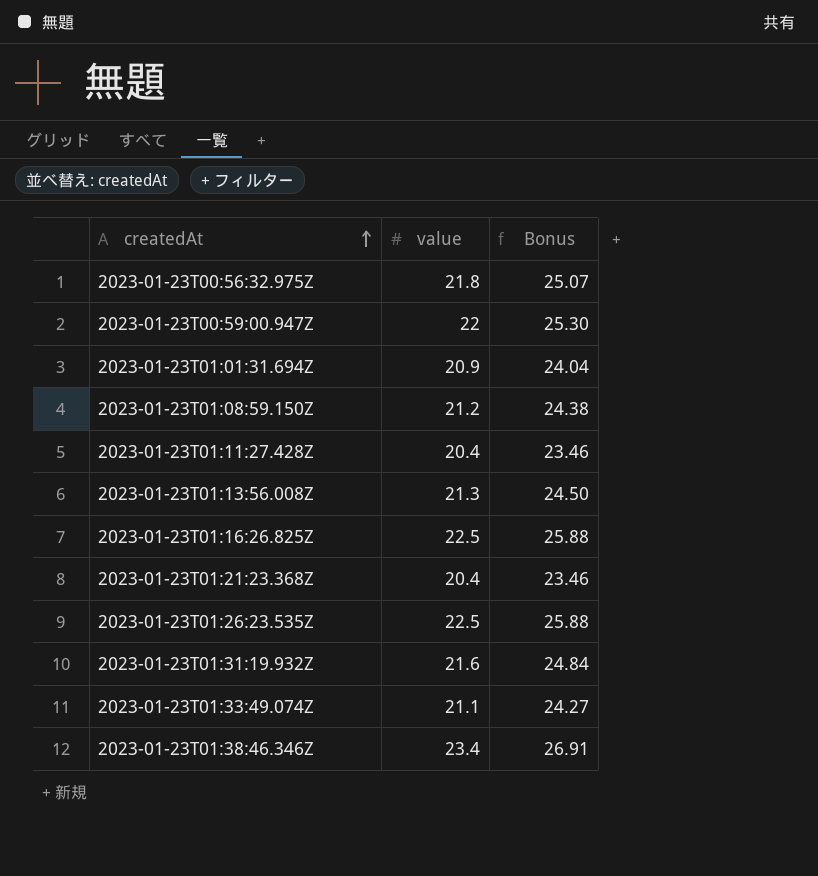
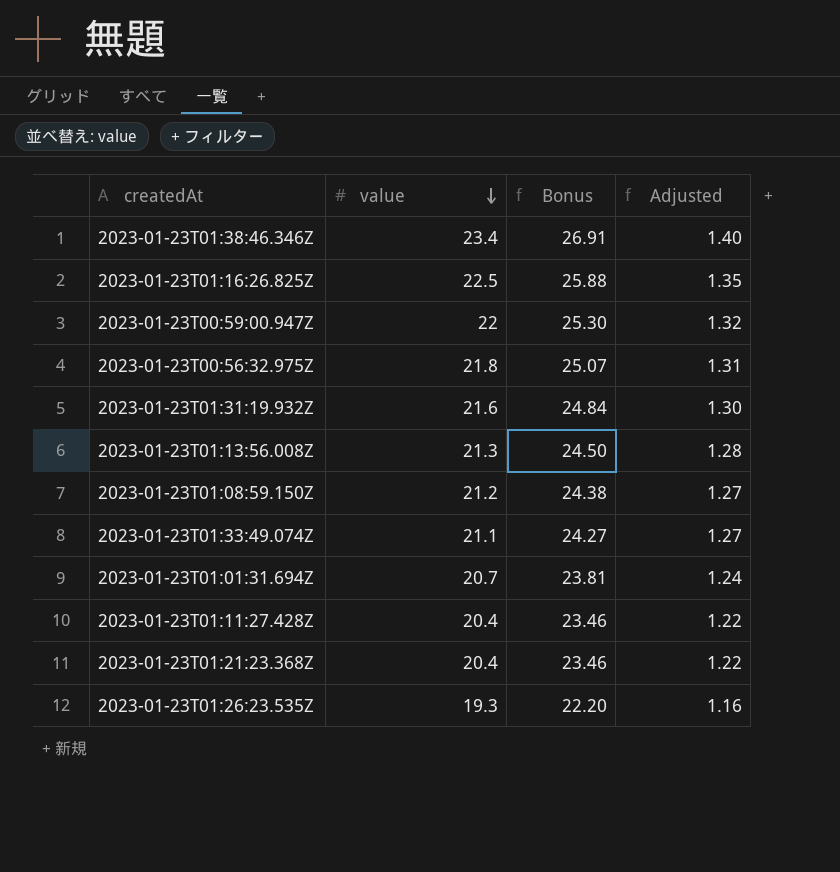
row order: createdAt ascending -> value descending
column Adjusted | formula: none -> [value] * 0.06
2023-01-23T01:01:31.694Z | value: 20.9 -> 20.7
2023-01-23T01:01:31.694Z | Bonus: 24.04 -> 23.81
2023-01-23T01:26:23.535Z | value: 22.5 -> 19.3
2023-01-23T01:26:23.535Z | Bonus: 25.88 -> 22.20

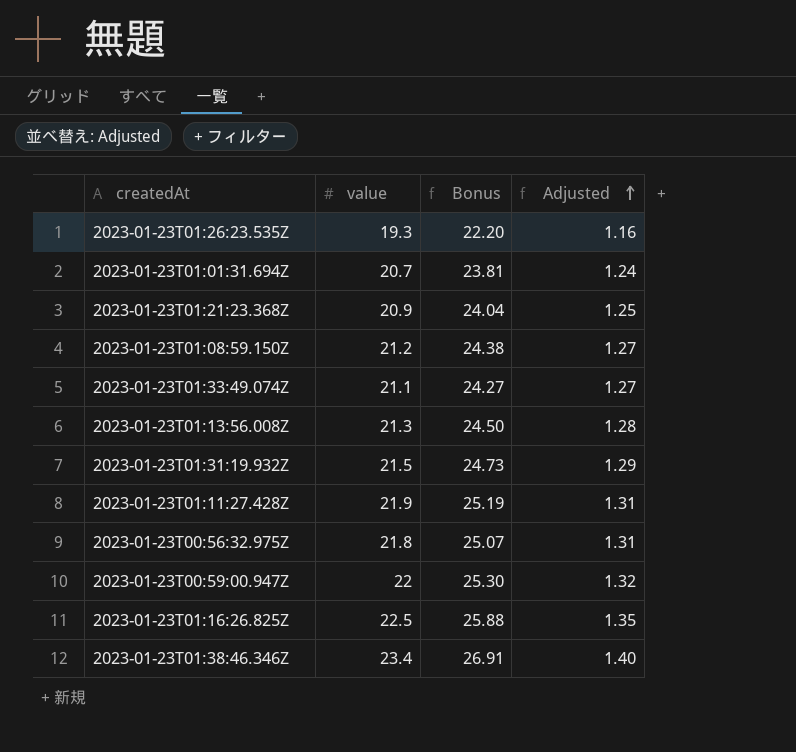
row order: value descending -> Adjusted ascending
2023-01-23T01:21:23.368Z | value: 20.4 -> 20.9
2023-01-23T01:21:23.368Z | Bonus: 23.46 -> 24.04
2023-01-23T01:21:23.368Z | Adjusted: 1.22 -> 1.25
2023-01-23T01:31:19.932Z | value: 21.6 -> 21.5
2023-01-23T01:31:19.932Z | Bonus: 24.84 -> 24.73
2023-01-23T01:31:19.932Z | Adjusted: 1.30 -> 1.29
2023-01-23T01:11:27.428Z | value: 20.4 -> 21.9
2023-01-23T01:11:27.428Z | Bonus: 23.46 -> 25.19
2023-01-23T01:11:27.428Z | Adjusted: 1.22 -> 1.31

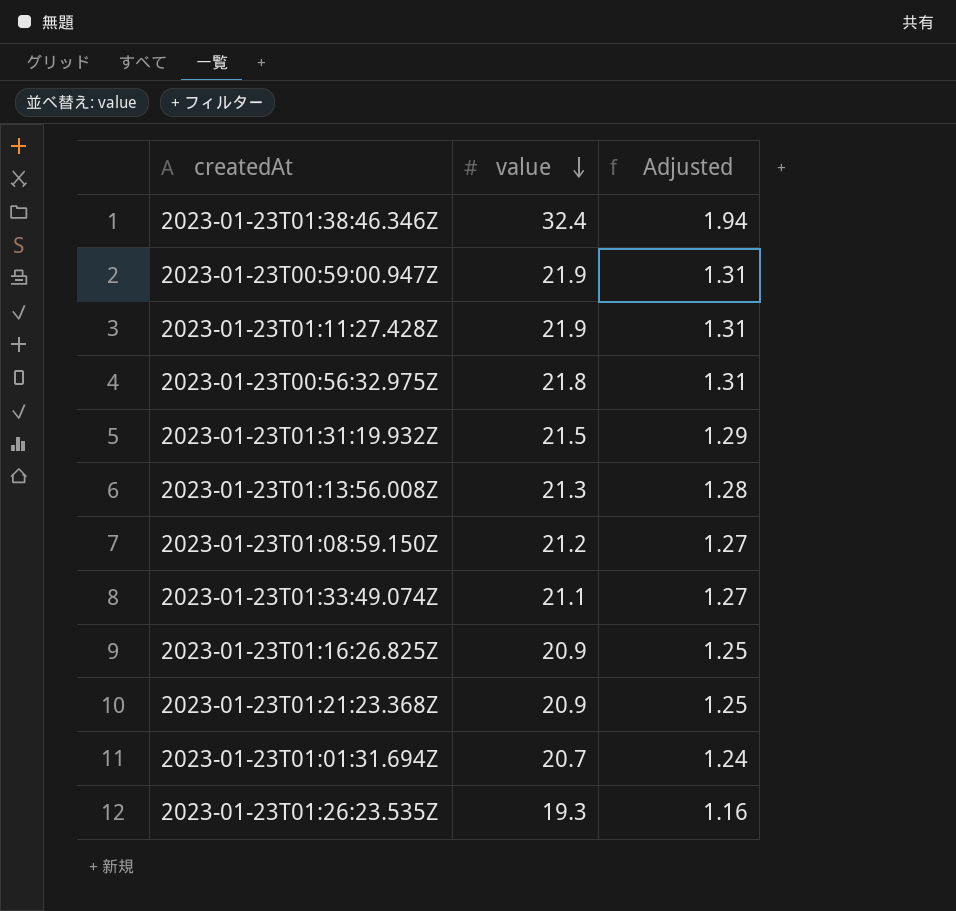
row order: Adjusted ascending -> value descending
column Bonus | formula: [value] * 1.15 -> none
2023-01-23T01:38:46.346Z | value: 23.4 -> 32.4
2023-01-23T01:38:46.346Z | Adjusted: 1.40 -> 1.94
2023-01-23T00:59:00.947Z | value: 22 -> 21.9
2023-01-23T00:59:00.947Z | Adjusted: 1.32 -> 1.31
2023-01-23T01:16:26.825Z | value: 22.5 -> 20.9
2023-01-23T01:16:26.825Z | Adjusted: 1.35 -> 1.25

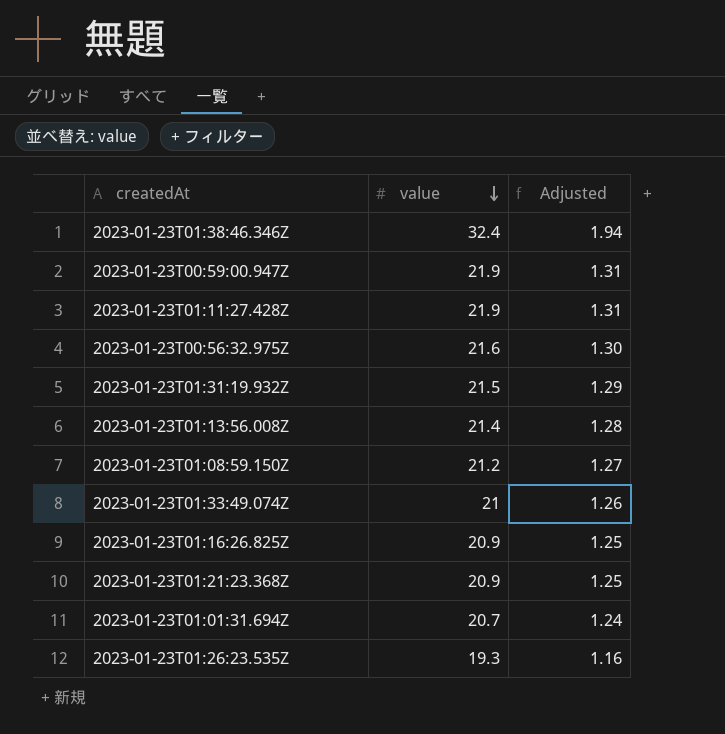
2023-01-23T00:56:32.975Z | value: 21.8 -> 21.6
2023-01-23T00:56:32.975Z | Adjusted: 1.31 -> 1.30
2023-01-23T01:13:56.008Z | value: 21.3 -> 21.4
2023-01-23T01:33:49.074Z | value: 21.1 -> 21
2023-01-23T01:33:49.074Z | Adjusted: 1.27 -> 1.26

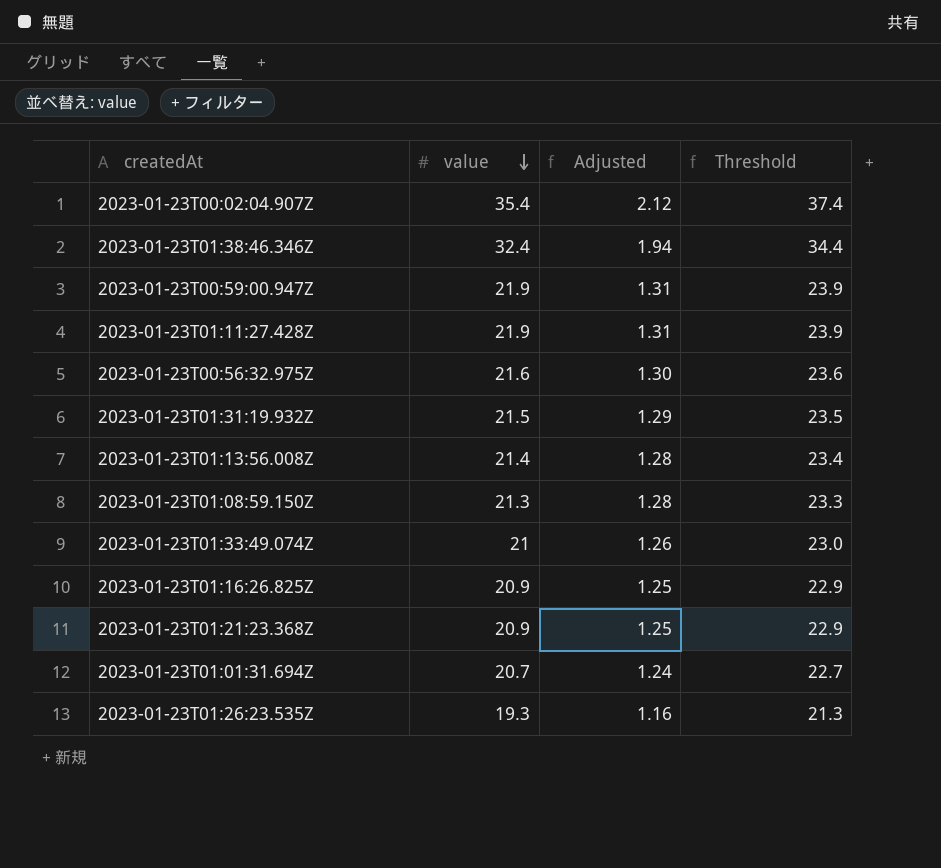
column Threshold | formula: none -> [value] + 2
row 2023-01-23T00:02:04.907Z: none -> 35.4 | 2.12 | 37.4
2023-01-23T01:08:59.150Z | value: 21.2 -> 21.3
2023-01-23T01:08:59.150Z | Adjusted: 1.27 -> 1.28

